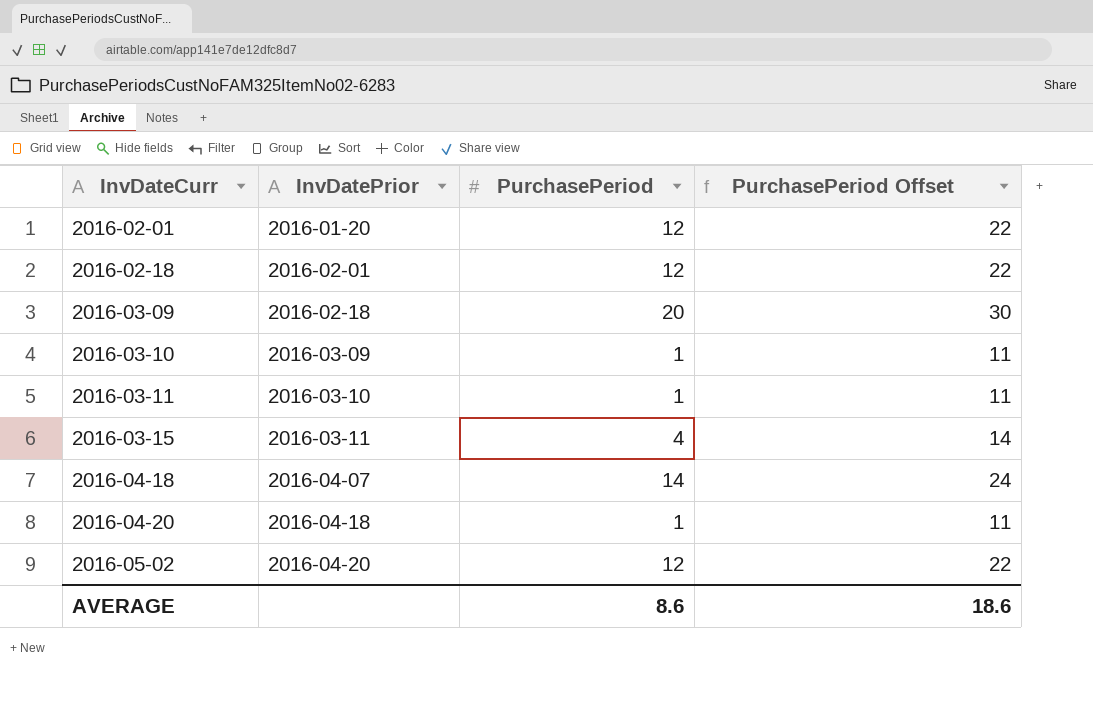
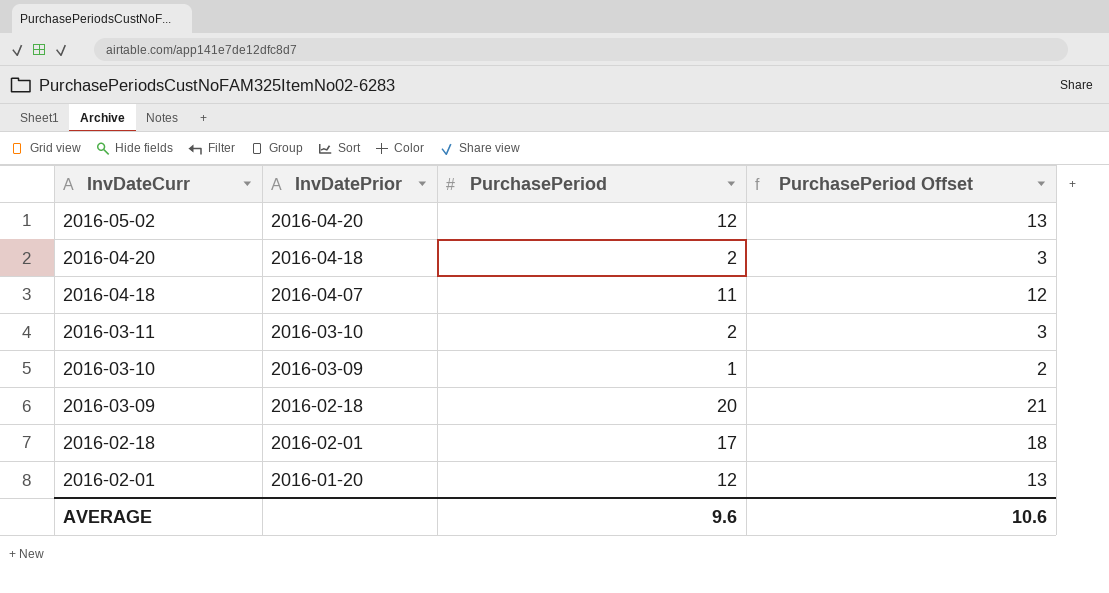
row order: InvDateCurr ascending -> InvDateCurr descending
column PurchasePeriod Offset | formula: [PurchasePeriod] + 10 -> [PurchasePeriod] + 1
row 2016-03-15: 2016-03-11 | 4 | 14 -> none
2016-04-20 | PurchasePeriod: 1 -> 2
2016-04-18 | PurchasePeriod: 14 -> 11
2016-03-11 | PurchasePeriod: 1 -> 2
2016-02-18 | PurchasePeriod: 12 -> 17
AVERAGE | PurchasePeriod: 8.6 -> 9.6
AVERAGE | PurchasePeriod Offset: 18.6 -> 10.6

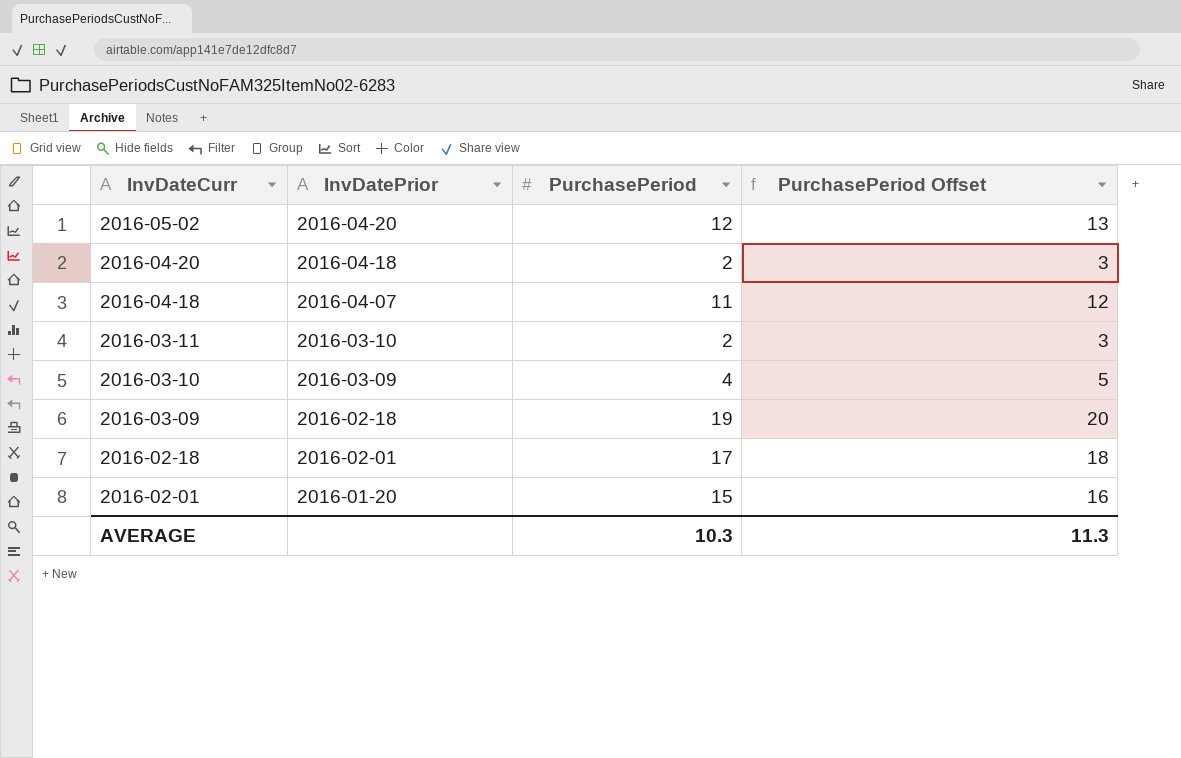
2016-03-10 | PurchasePeriod: 1 -> 4
2016-03-10 | PurchasePeriod Offset: 2 -> 5
2016-03-09 | PurchasePeriod: 20 -> 19
2016-03-09 | PurchasePeriod Offset: 21 -> 20
2016-02-01 | PurchasePeriod: 12 -> 15
2016-02-01 | PurchasePeriod Offset: 13 -> 16
AVERAGE | PurchasePeriod: 9.6 -> 10.3
AVERAGE | PurchasePeriod Offset: 10.6 -> 11.3

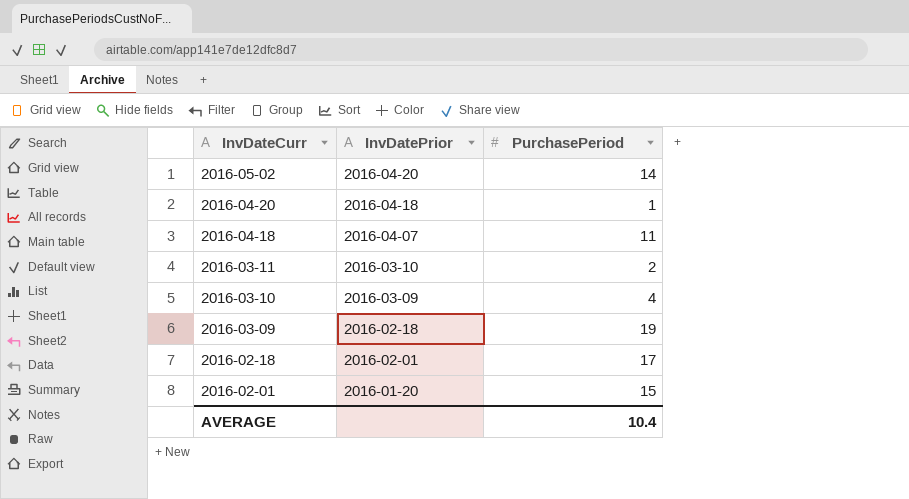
column PurchasePeriod Offset | formula: [PurchasePeriod] + 1 -> none
2016-05-02 | PurchasePeriod: 12 -> 14
2016-04-20 | PurchasePeriod: 2 -> 1
AVERAGE | PurchasePeriod: 10.3 -> 10.4

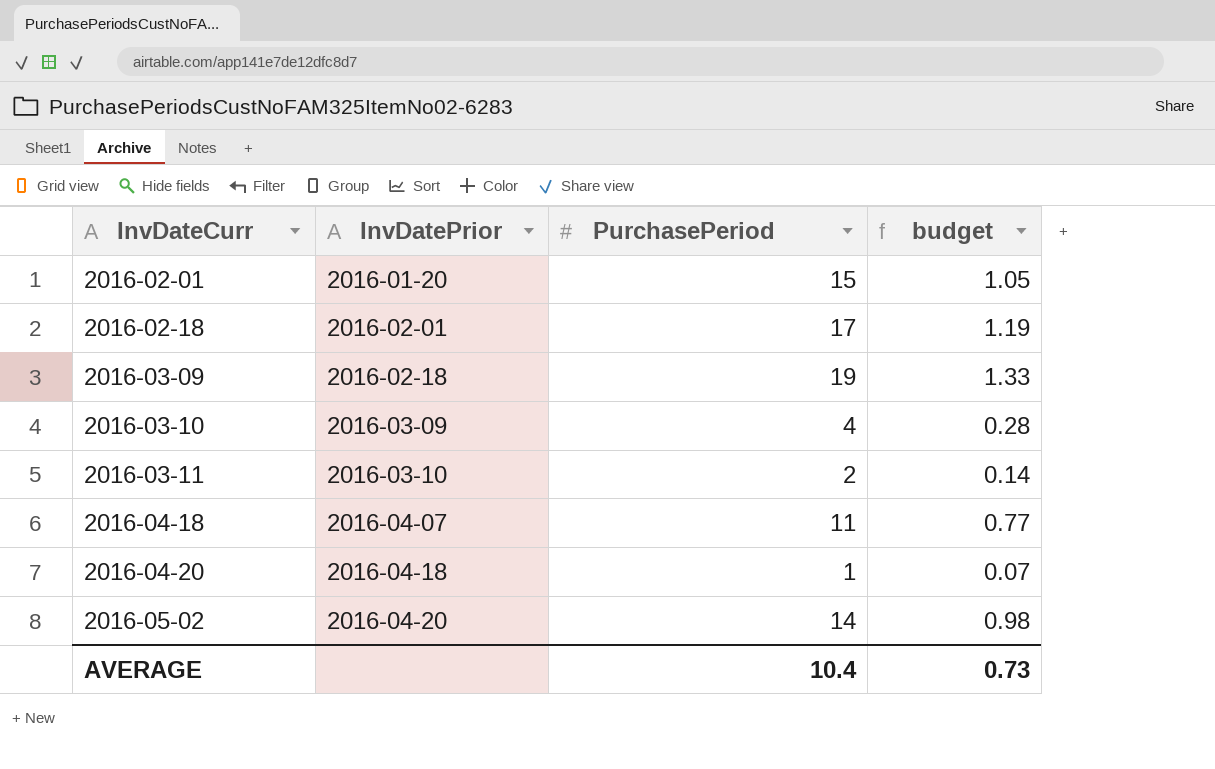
row order: InvDateCurr descending -> InvDateCurr ascending
column budget | formula: none -> [PurchasePeriod] * 0.07

